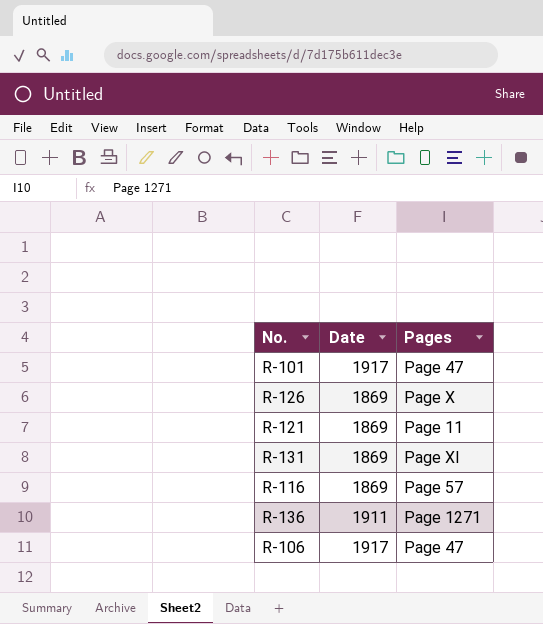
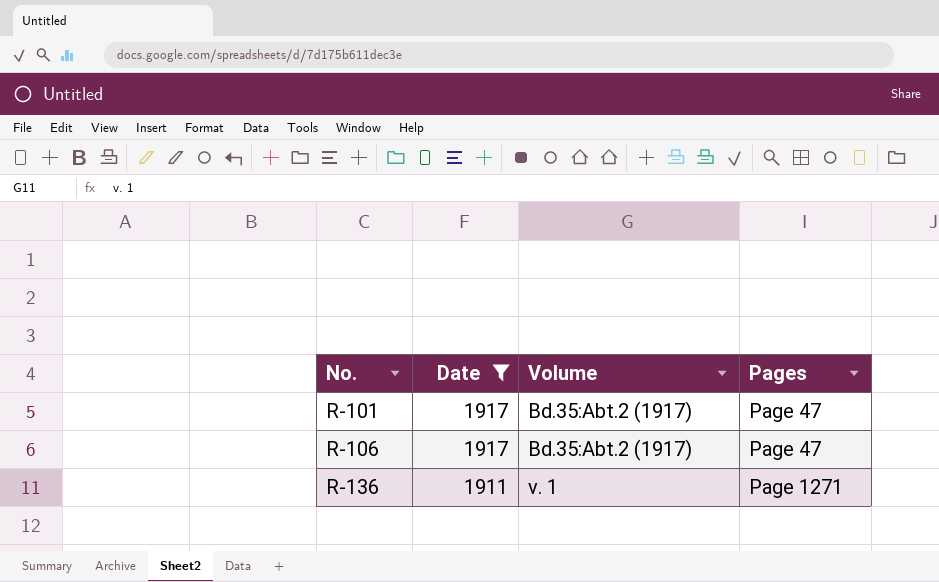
filter: none -> Date != 1869
row order: none -> No. ascending
column Volume | position: none -> 3

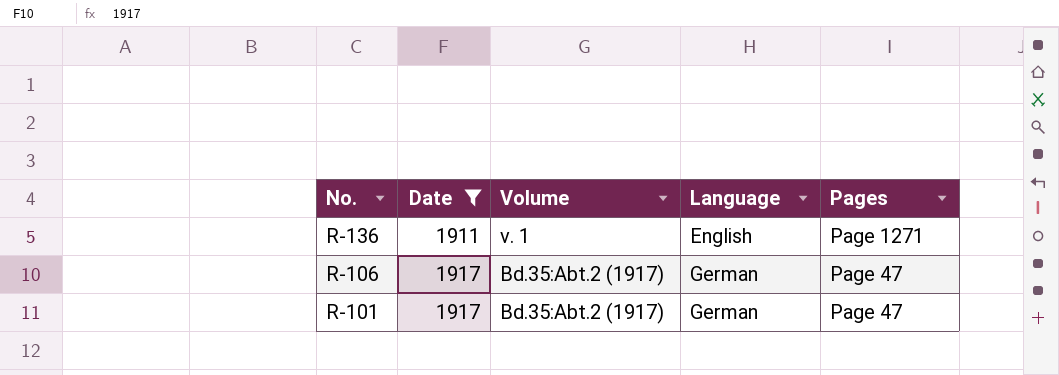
row order: No. ascending -> No. descending
column Language | position: none -> 4

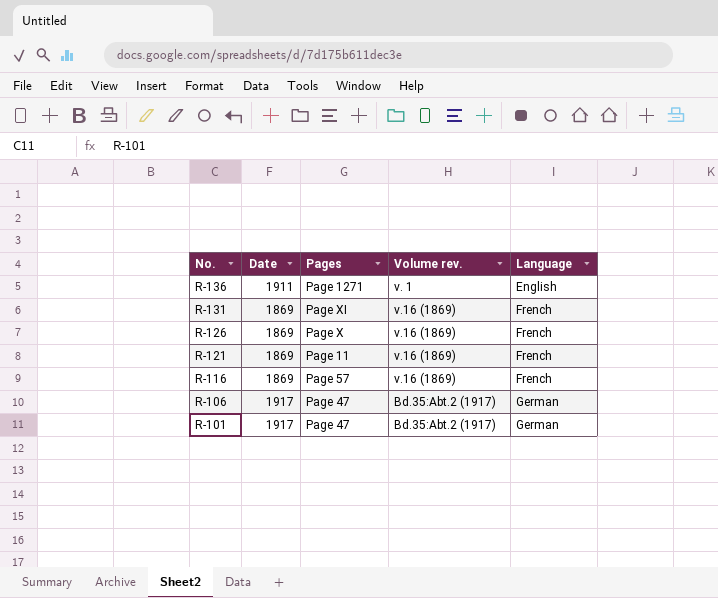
filter: Date != 1869 -> none
column Pages | position: 5 -> 3
column name: Volume -> Volume rev.

